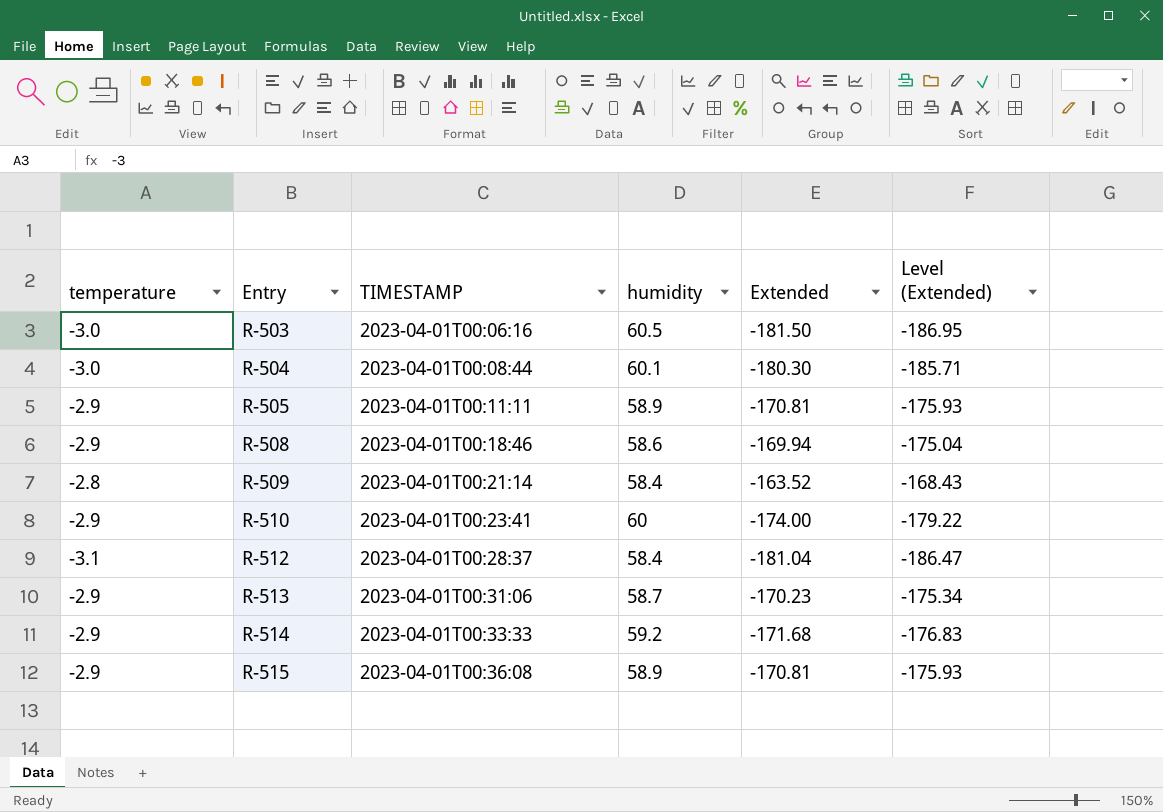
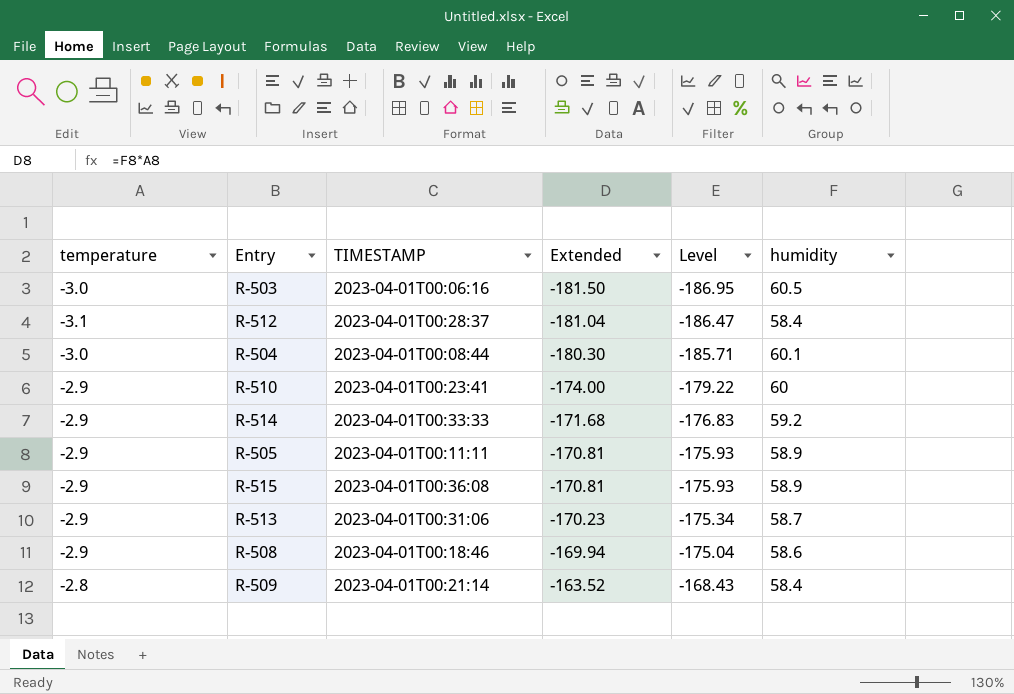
row order: Entry ascending -> Extended ascending
column name: Level (Extended) -> Level
column humidity | position: 4 -> 6

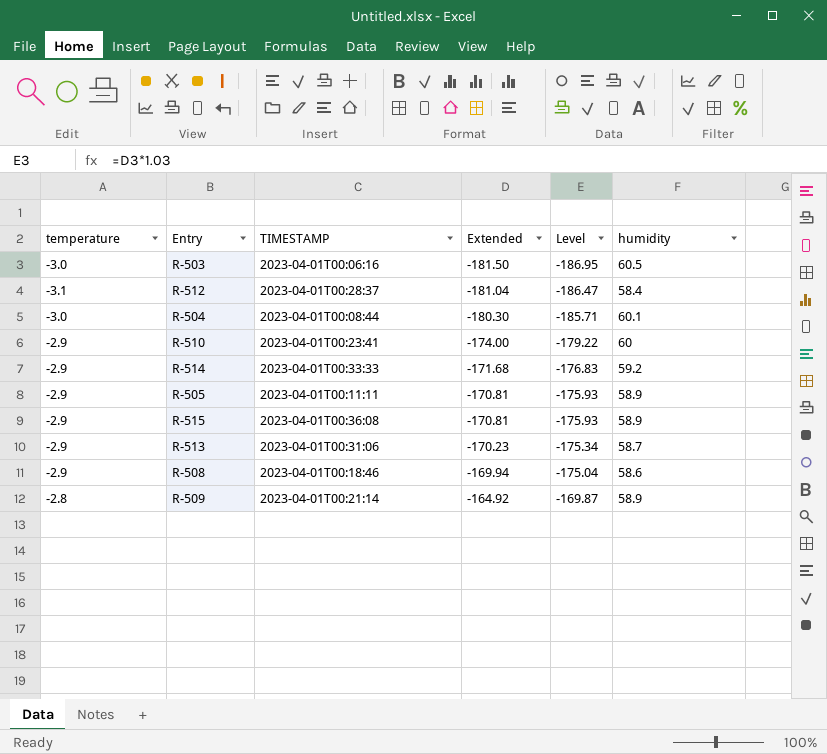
R-509 | Extended: -163.52 -> -164.92
R-509 | Level: -168.43 -> -169.87
R-509 | humidity: 58.4 -> 58.9

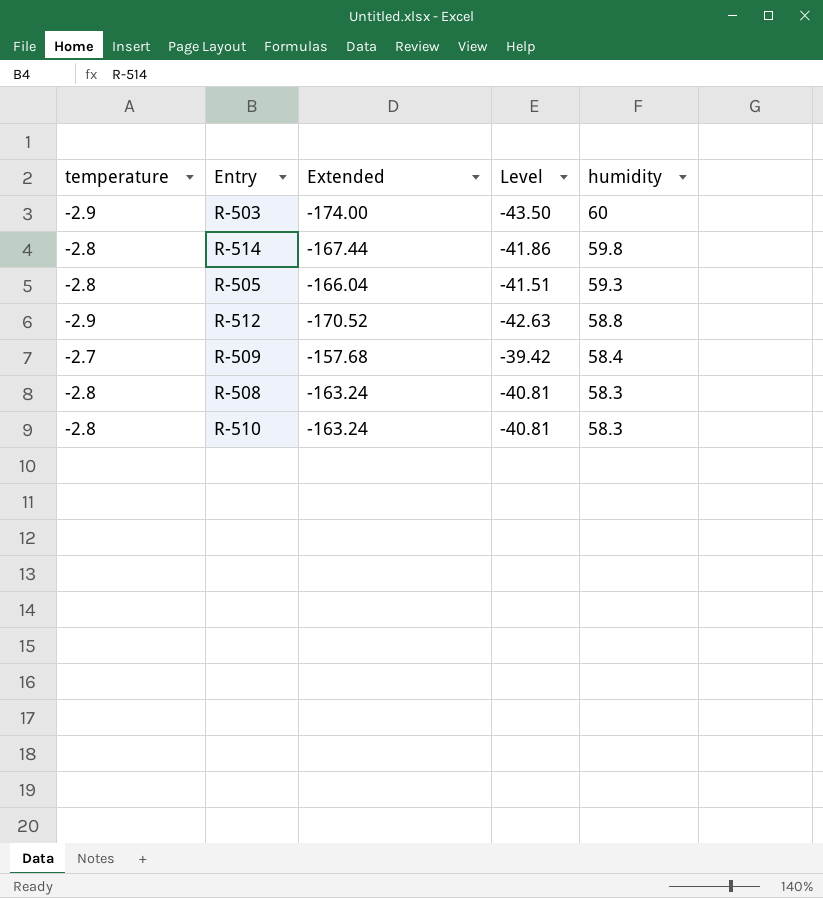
row order: Extended ascending -> humidity descending
column TIMESTAMP | position: 3 -> none
column Level | formula: [Extended] * 1.03 -> [Extended] * 0.25
row R-504: -3.0 | 2023-04-01T00:08:44 | -180.30 | -185.71 | 60.1 -> none
row R-515: -2.9 | 2023-04-01T00:36:08 | -170.81 | -175.93 | 58.9 -> none
row R-513: -2.9 | 2023-04-01T00:31:06 | -170.23 | -175.34 | 58.7 -> none
R-503 | temperature: -3.0 -> -2.9
R-503 | Extended: -181.50 -> -174.00
R-503 | humidity: 60.5 -> 60
R-514 | temperature: -2.9 -> -2.8
R-514 | Extended: -171.68 -> -167.44
R-514 | humidity: 59.2 -> 59.8
R-505 | temperature: -2.9 -> -2.8
R-505 | Extended: -170.81 -> -166.04
R-505 | humidity: 58.9 -> 59.3
R-512 | temperature: -3.1 -> -2.9
R-512 | Extended: -181.04 -> -170.52
R-512 | humidity: 58.4 -> 58.8
R-509 | temperature: -2.8 -> -2.7
R-509 | Extended: -164.92 -> -157.68
R-509 | humidity: 58.9 -> 58.4
R-508 | temperature: -2.9 -> -2.8
R-508 | Extended: -169.94 -> -163.24
R-508 | humidity: 58.6 -> 58.3
R-510 | temperature: -2.9 -> -2.8
R-510 | Extended: -174.00 -> -163.24
R-510 | humidity: 60 -> 58.3

